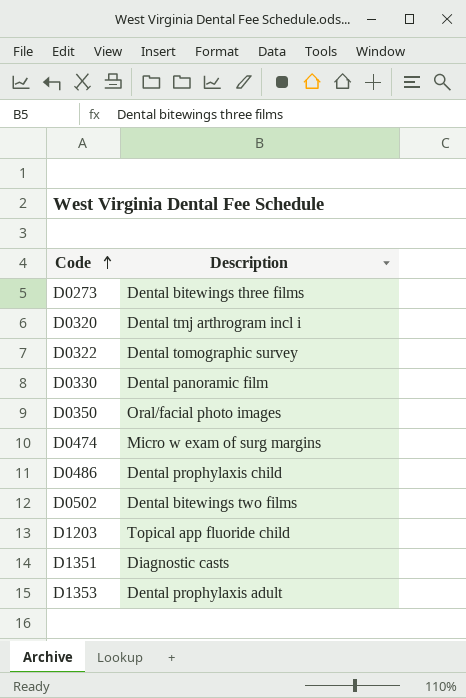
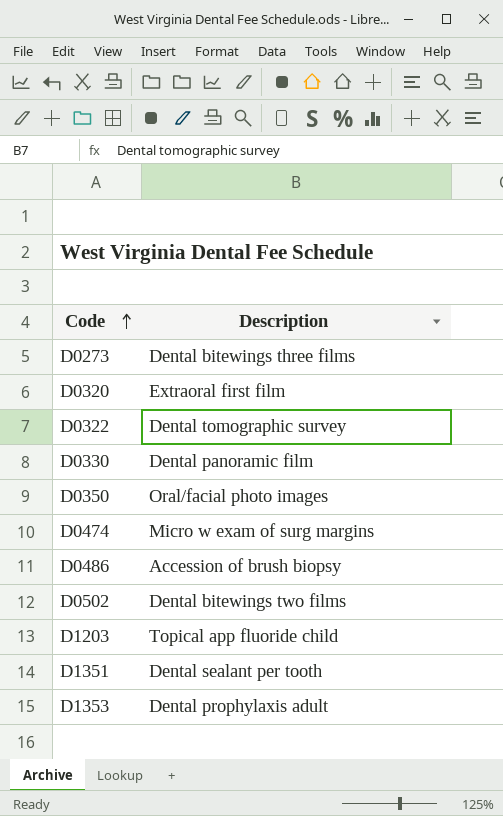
D0320 | Description: Dental tmj arthrogram incl i -> Extraoral first film
D0486 | Description: Dental prophylaxis child -> Accession of brush biopsy
D1351 | Description: Diagnostic casts -> Dental sealant per tooth

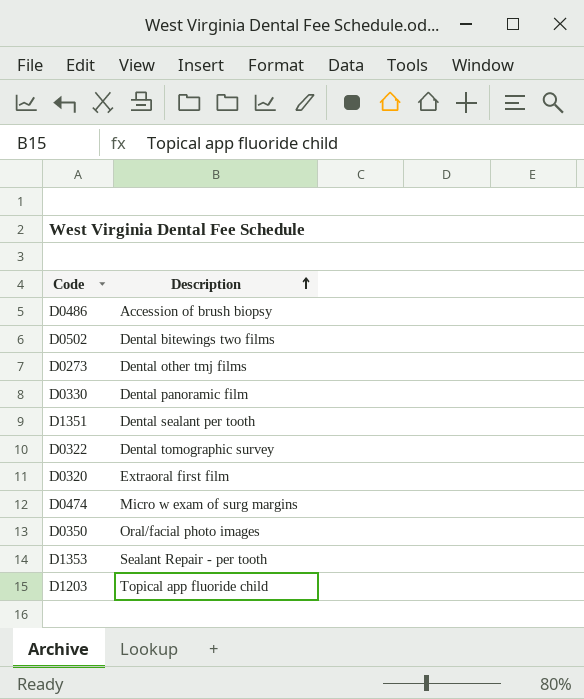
row order: Code ascending -> Description ascending
D0273 | Description: Dental bitewings three films -> Dental other tmj films
D1353 | Description: Dental prophylaxis adult -> Sealant Repair - per tooth

